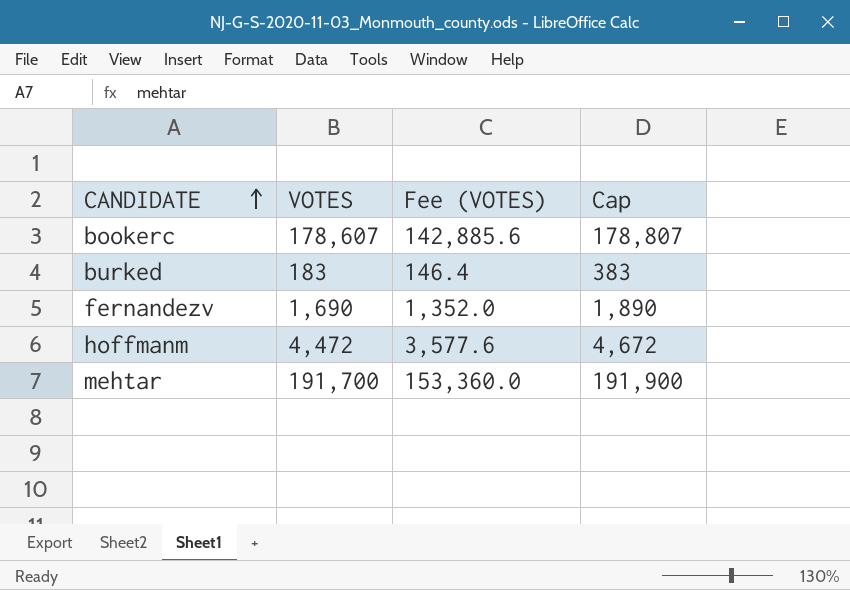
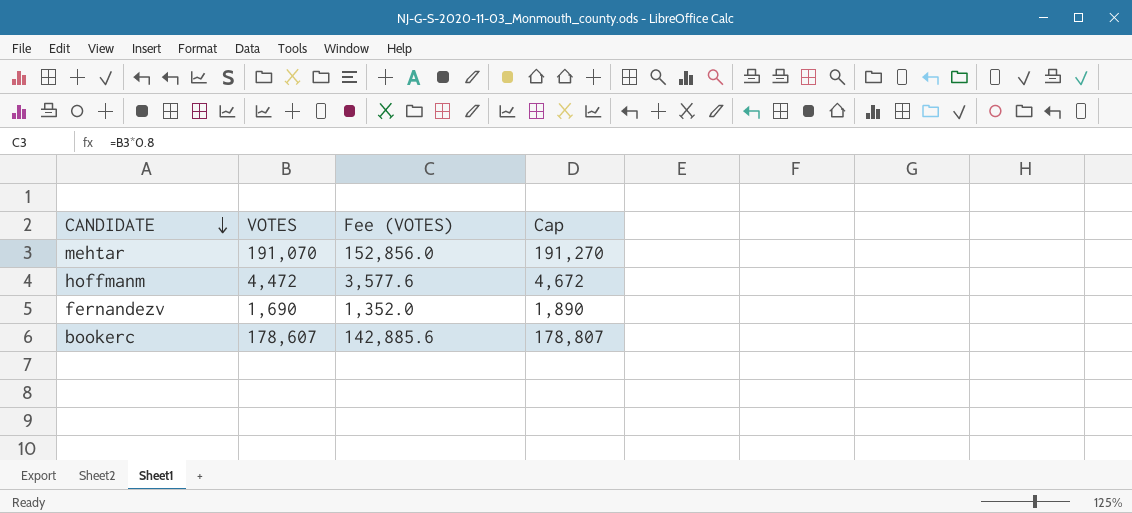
row order: CANDIDATE ascending -> CANDIDATE descending
row burked: 183 | 146.4 | 383 -> none
mehtar | VOTES: 191,700 -> 191,070
mehtar | Fee (VOTES): 153,360.0 -> 152,856.0
mehtar | Cap: 191,900 -> 191,270

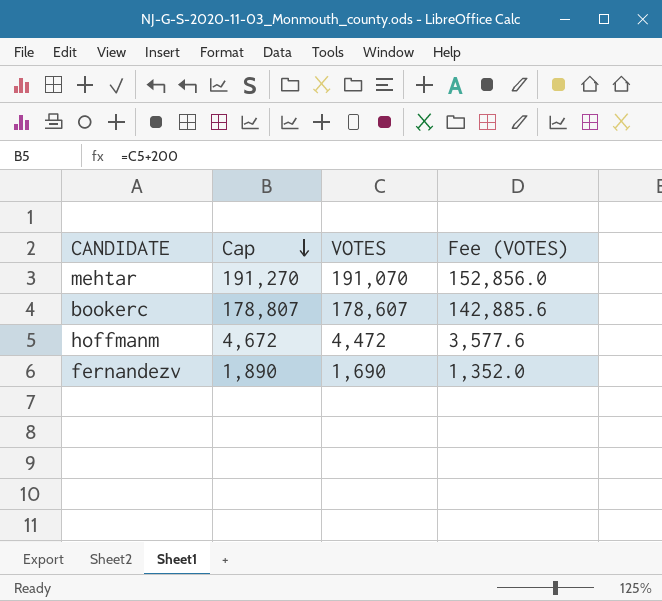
row order: CANDIDATE descending -> Cap descending
column Cap | position: 4 -> 2

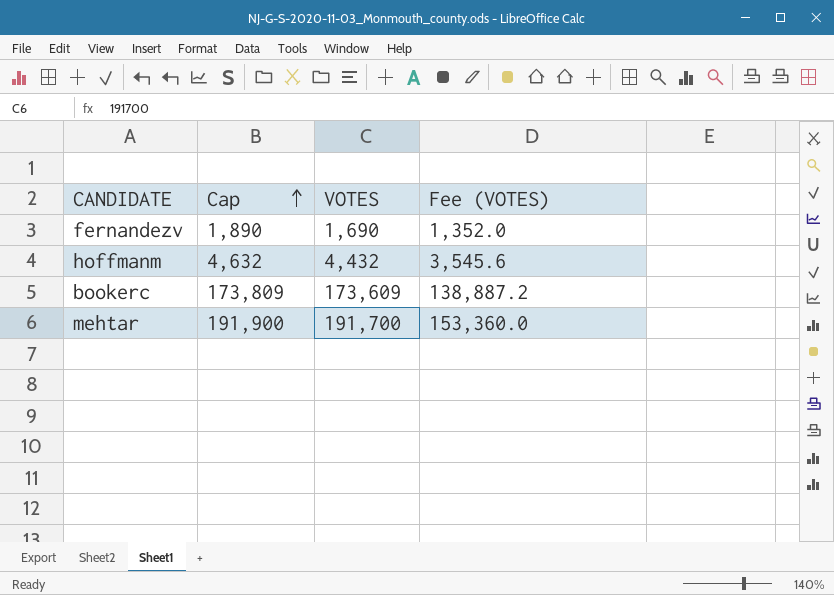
row order: Cap descending -> Cap ascending
hoffmanm | Cap: 4,672 -> 4,632
hoffmanm | VOTES: 4,472 -> 4,432
hoffmanm | Fee (VOTES): 3,577.6 -> 3,545.6
bookerc | Cap: 178,807 -> 173,809
bookerc | VOTES: 178,607 -> 173,609
bookerc | Fee (VOTES): 142,885.6 -> 138,887.2
mehtar | Cap: 191,270 -> 191,900
mehtar | VOTES: 191,070 -> 191,700
mehtar | Fee (VOTES): 152,856.0 -> 153,360.0

